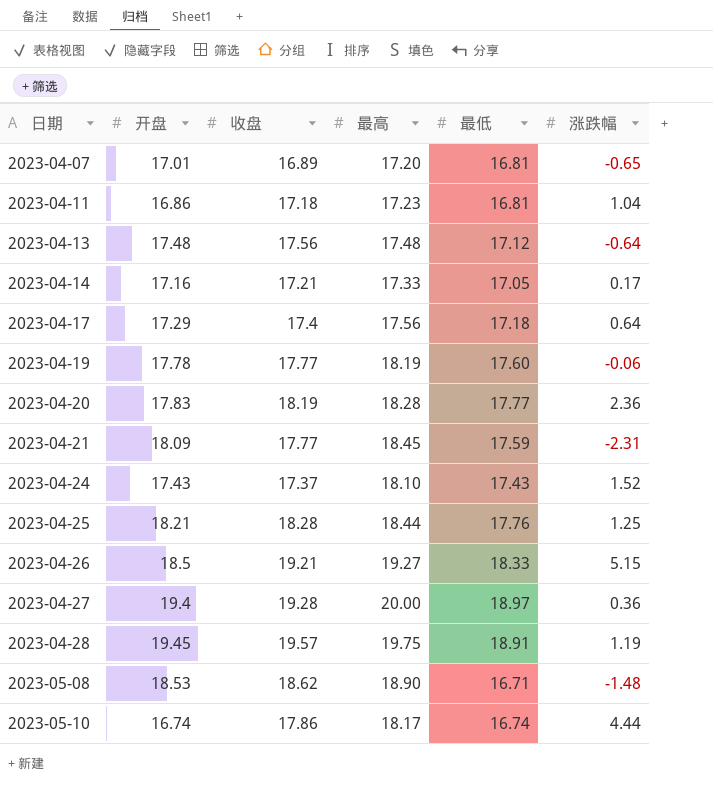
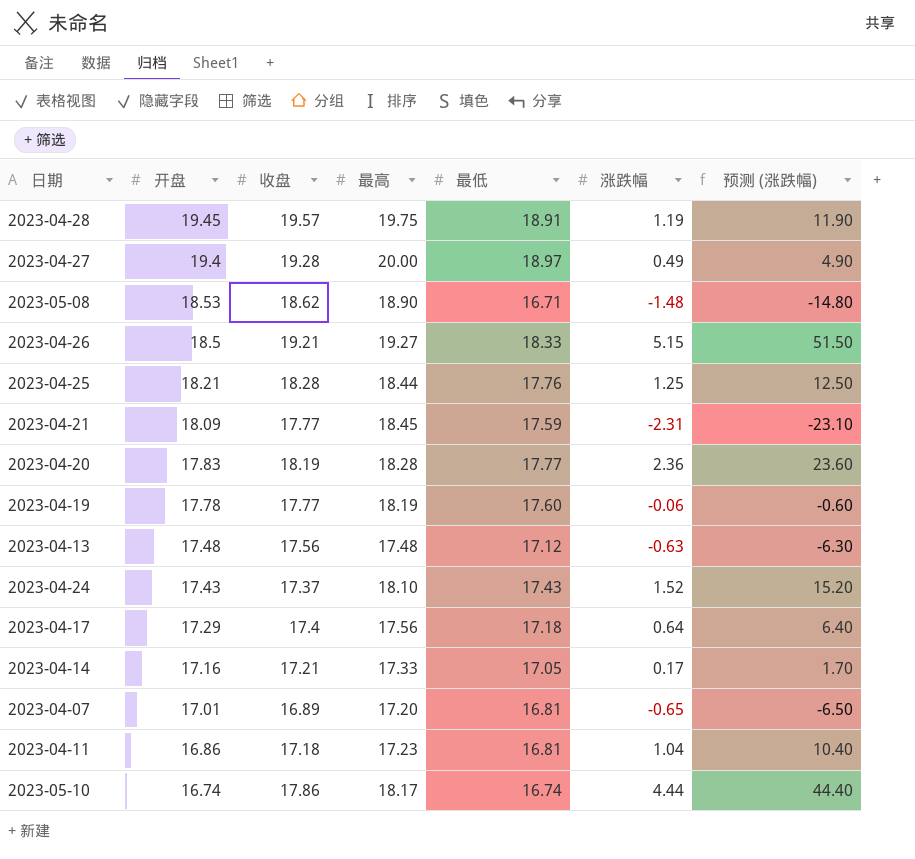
row order: 日期 ascending -> 开盘 descending
column 预测 (涨跌幅) | formula: none -> [涨跌幅] * 10
2023-04-27 | 涨跌幅: 0.36 -> 0.49
2023-04-13 | 涨跌幅: -0.64 -> -0.63

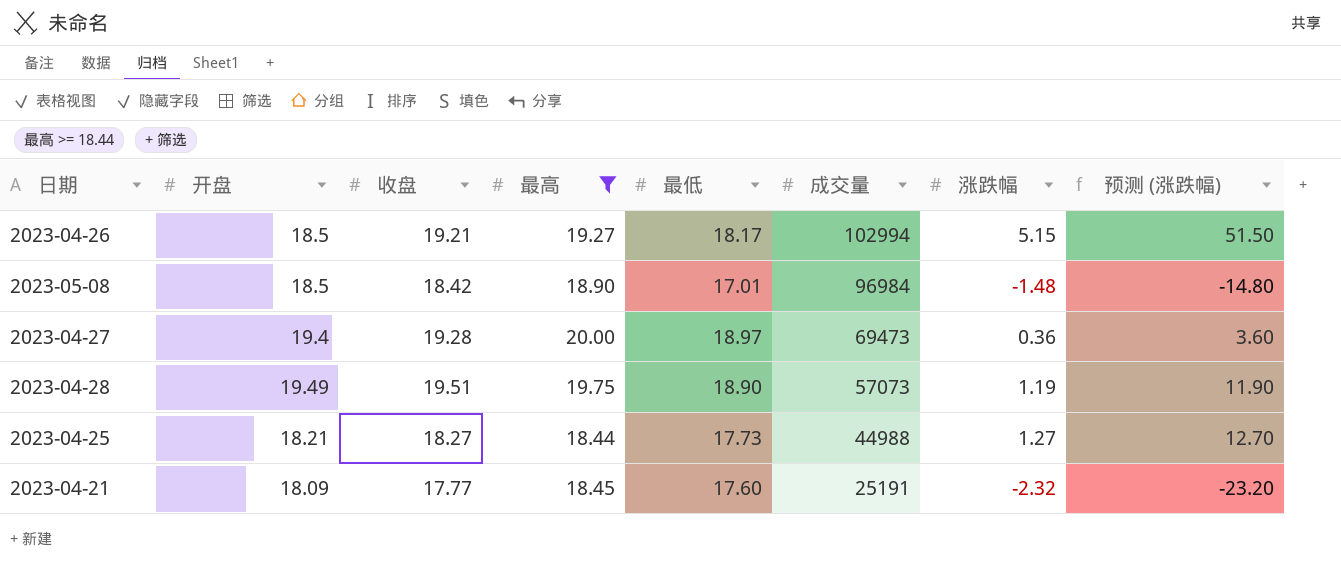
filter: none -> 最高 >= 18.44
row order: 开盘 descending -> 成交量 descending
column 成交量 | position: none -> 6
2023-04-26 | 最低: 18.33 -> 18.17
2023-05-08 | 开盘: 18.53 -> 18.5
2023-05-08 | 收盘: 18.62 -> 18.42
2023-05-08 | 最低: 16.71 -> 17.01
2023-04-27 | 涨跌幅: 0.49 -> 0.36
2023-04-27 | 预测 (涨跌幅): 4.90 -> 3.60
2023-04-28 | 开盘: 19.45 -> 19.49
2023-04-28 | 收盘: 19.57 -> 19.51
2023-04-28 | 最低: 18.91 -> 18.90
2023-04-25 | 收盘: 18.28 -> 18.27
2023-04-25 | 最低: 17.76 -> 17.73
2023-04-25 | 涨跌幅: 1.25 -> 1.27
2023-04-25 | 预测 (涨跌幅): 12.50 -> 12.70
2023-04-21 | 最低: 17.59 -> 17.60
2023-04-21 | 涨跌幅: -2.31 -> -2.32
2023-04-21 | 预测 (涨跌幅): -23.10 -> -23.20

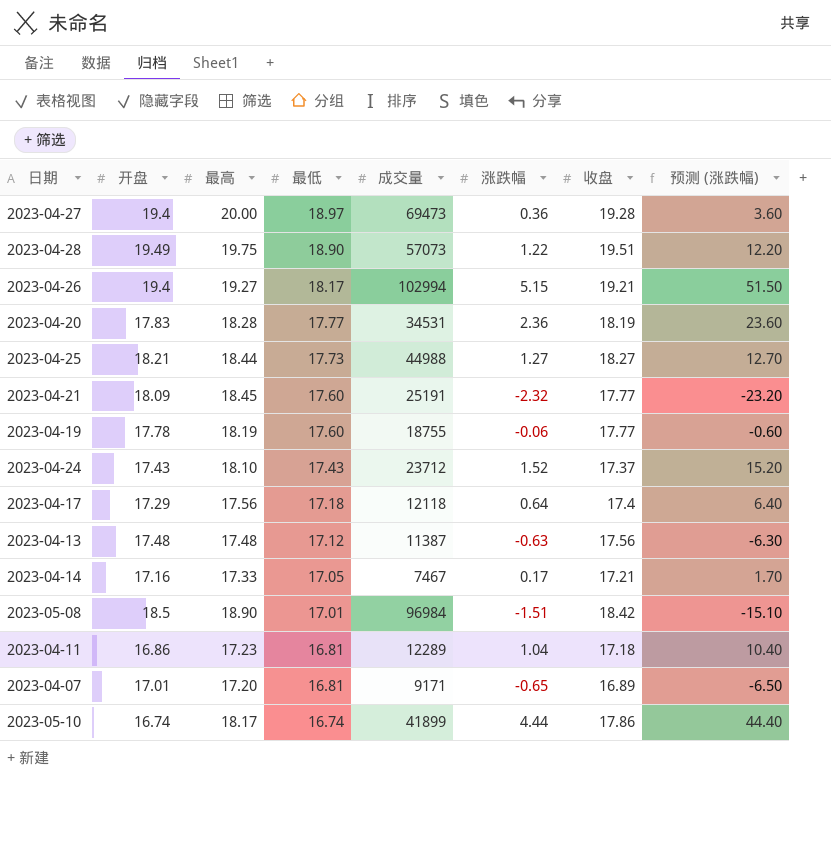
filter: 最高 >= 18.44 -> none
row order: 成交量 descending -> 最低 descending
column 收盘 | position: 3 -> 7
2023-04-28 | 涨跌幅: 1.19 -> 1.22
2023-04-28 | 预测 (涨跌幅): 11.90 -> 12.20
2023-04-26 | 开盘: 18.5 -> 19.4
2023-05-08 | 涨跌幅: -1.48 -> -1.51
2023-05-08 | 预测 (涨跌幅): -14.80 -> -15.10

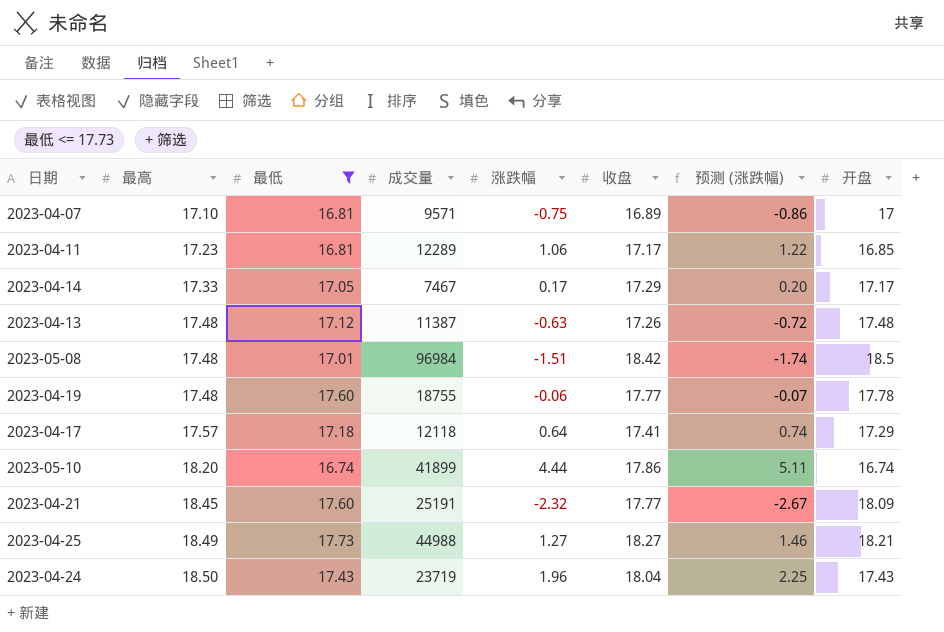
filter: none -> 最低 <= 17.73
row order: 最低 descending -> 最高 ascending
column 预测 (涨跌幅) | formula: [涨跌幅] * 10 -> [涨跌幅] * 1.15
column 开盘 | position: 2 -> 8
2023-04-07 | 最高: 17.20 -> 17.10
2023-04-07 | 成交量: 9171 -> 9571
2023-04-07 | 涨跌幅: -0.65 -> -0.75
2023-04-07 | 开盘: 17.01 -> 17
2023-04-11 | 涨跌幅: 1.04 -> 1.06
2023-04-11 | 收盘: 17.18 -> 17.17
2023-04-11 | 开盘: 16.86 -> 16.85
2023-04-14 | 收盘: 17.21 -> 17.29
2023-04-14 | 开盘: 17.16 -> 17.17
2023-04-13 | 收盘: 17.56 -> 17.26
2023-05-08 | 最高: 18.90 -> 17.48
2023-04-19 | 最高: 18.19 -> 17.48
2023-04-17 | 最高: 17.56 -> 17.57
2023-04-17 | 收盘: 17.4 -> 17.41
2023-05-10 | 最高: 18.17 -> 18.20
2023-04-25 | 最高: 18.44 -> 18.49
2023-04-24 | 最高: 18.10 -> 18.50
2023-04-24 | 成交量: 23712 -> 23719
2023-04-24 | 涨跌幅: 1.52 -> 1.96
2023-04-24 | 收盘: 17.37 -> 18.04

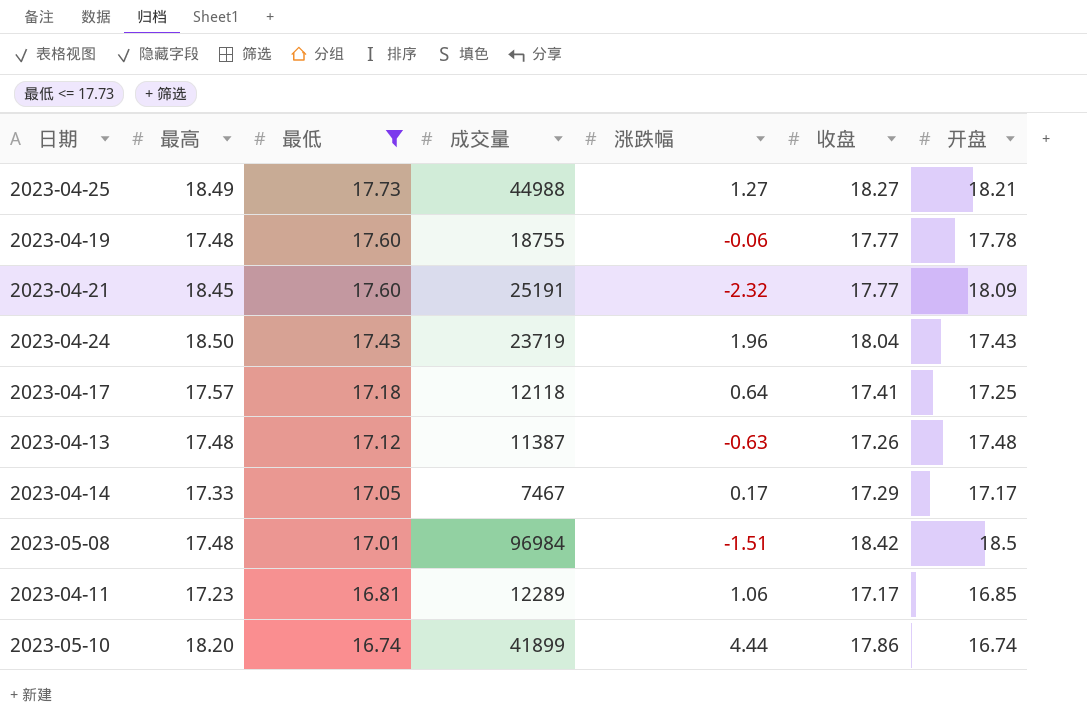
row order: 最高 ascending -> 最低 descending
column 预测 (涨跌幅) | formula: [涨跌幅] * 1.15 -> none
row 2023-04-07: 17.10 | 16.81 | 9571 | -0.75 | 16.89 | -0.86 | 17 -> none
2023-04-17 | 开盘: 17.29 -> 17.25

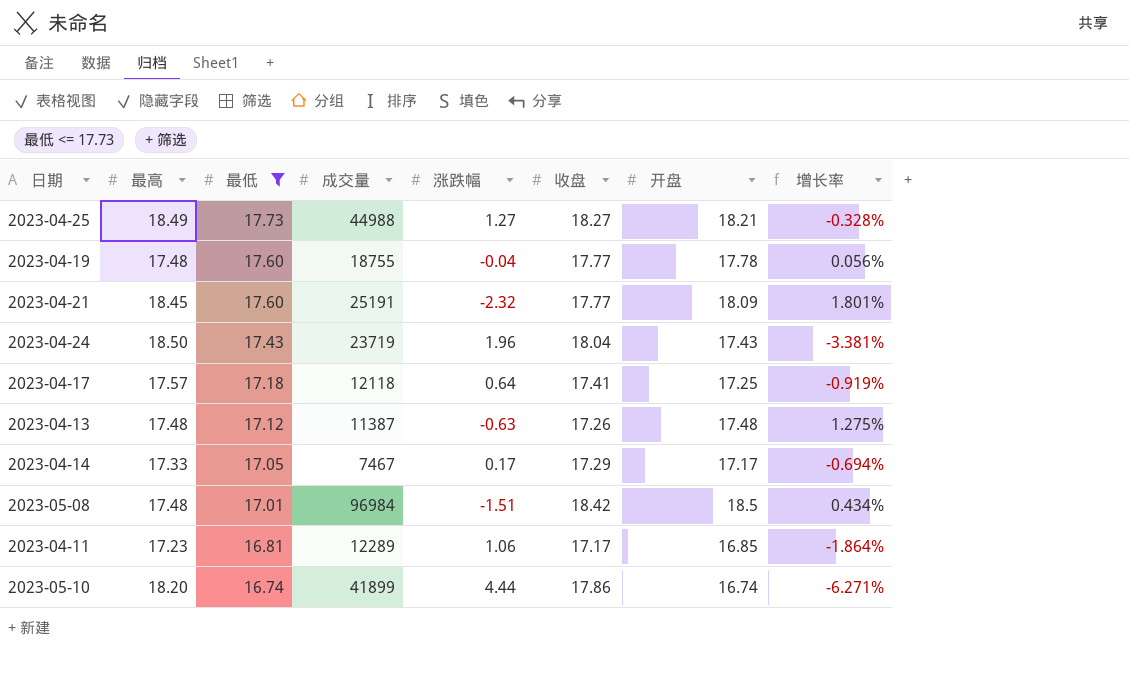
column 增长率 | formula: none -> ([开盘] - [收盘]) / [收盘]
2023-04-19 | 涨跌幅: -0.06 -> -0.04

